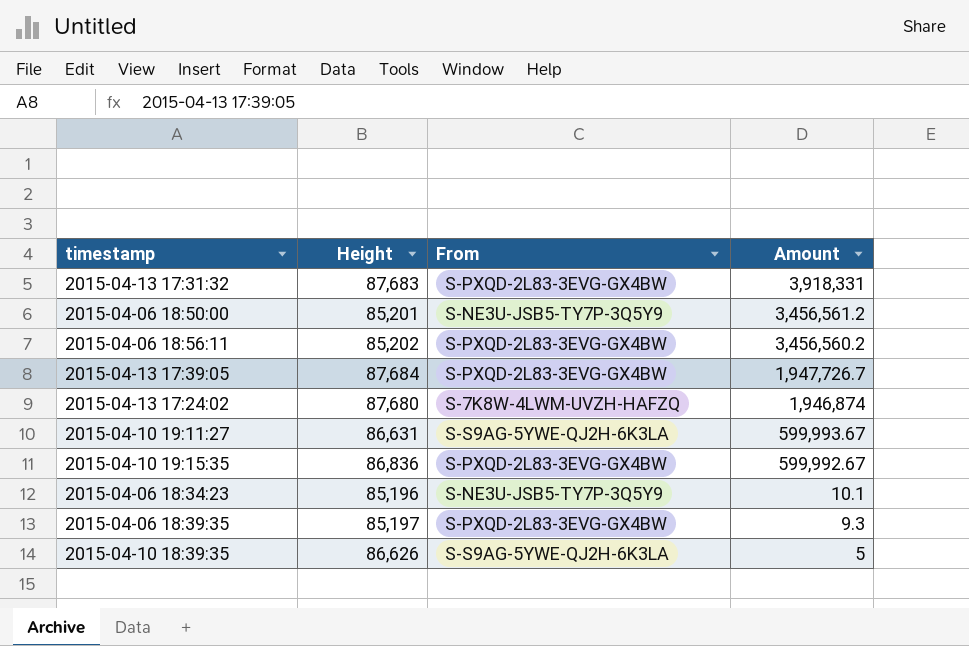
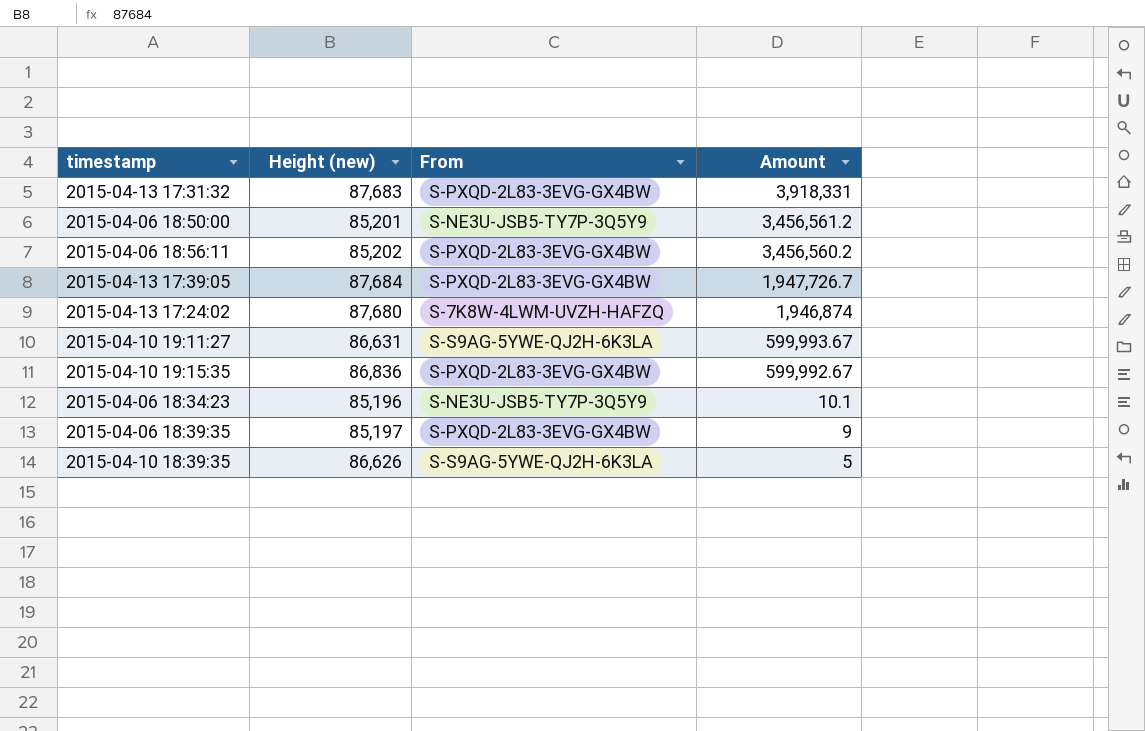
column name: Height -> Height (new)
2015-04-06 18:39:35 | Amount: 9.3 -> 9

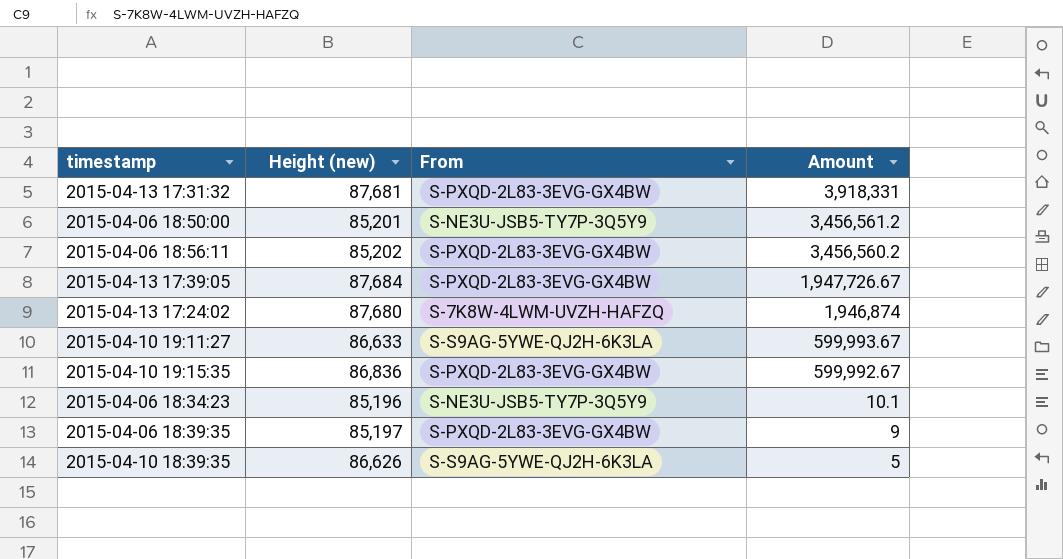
2015-04-13 17:31:32 | Height (new): 87,683 -> 87,681
2015-04-13 17:39:05 | Amount: 1,947,726.7 -> 1,947,726.67
2015-04-10 19:11:27 | Height (new): 86,631 -> 86,633

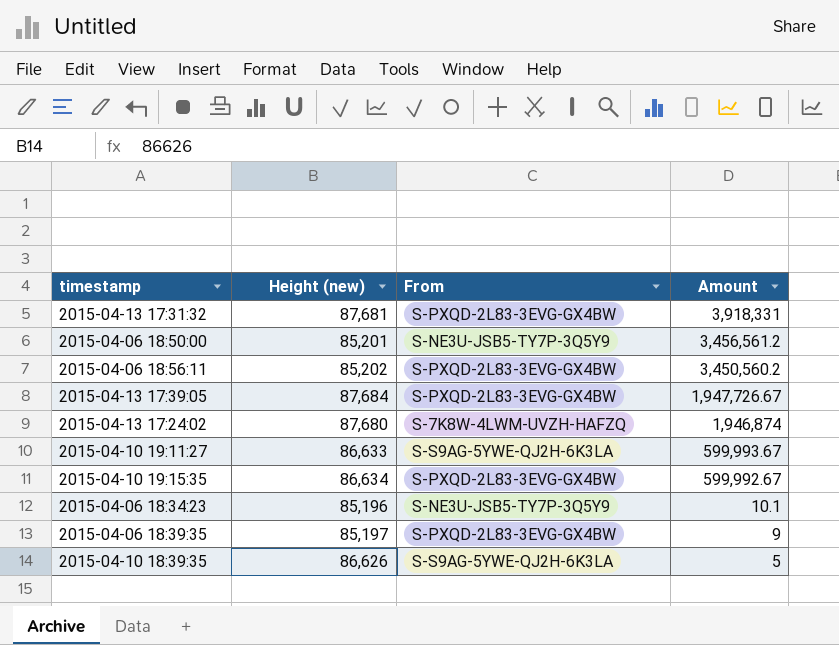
2015-04-06 18:56:11 | Amount: 3,456,560.2 -> 3,450,560.2
2015-04-10 19:15:35 | Height (new): 86,836 -> 86,634

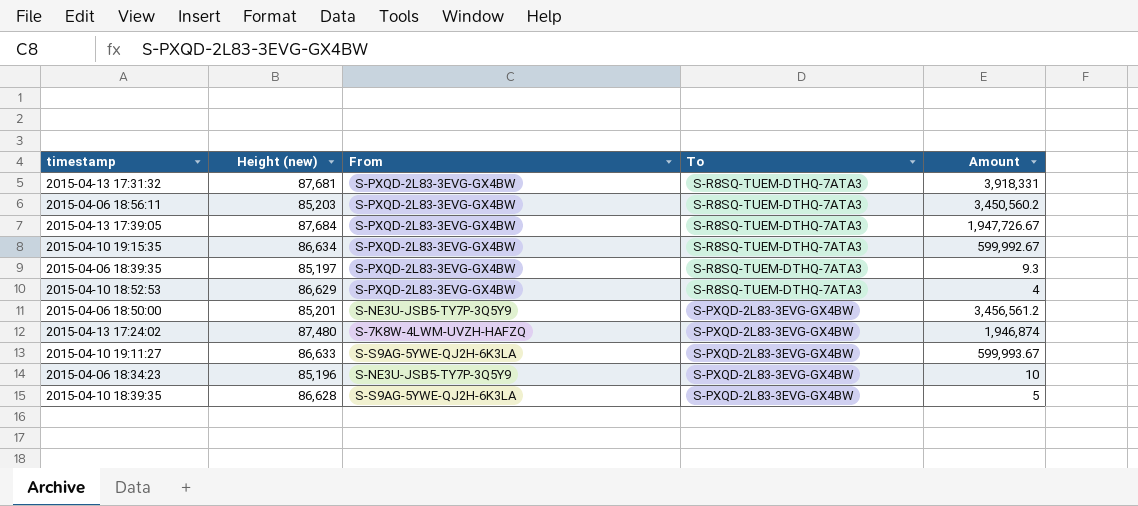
row order: Amount descending -> To descending
column To | position: none -> 4
2015-04-06 18:56:11 | Height (new): 85,202 -> 85,203
2015-04-06 18:39:35 | Amount: 9 -> 9.3
row 2015-04-10 18:52:53: none -> 86,629 | S-PXQD-2L83-3EVG-GX4BW | S-R8SQ-TUEM-DTHQ-7ATA3 | 4
2015-04-13 17:24:02 | Height (new): 87,680 -> 87,480
2015-04-06 18:34:23 | Amount: 10.1 -> 10
2015-04-10 18:39:35 | Height (new): 86,626 -> 86,628

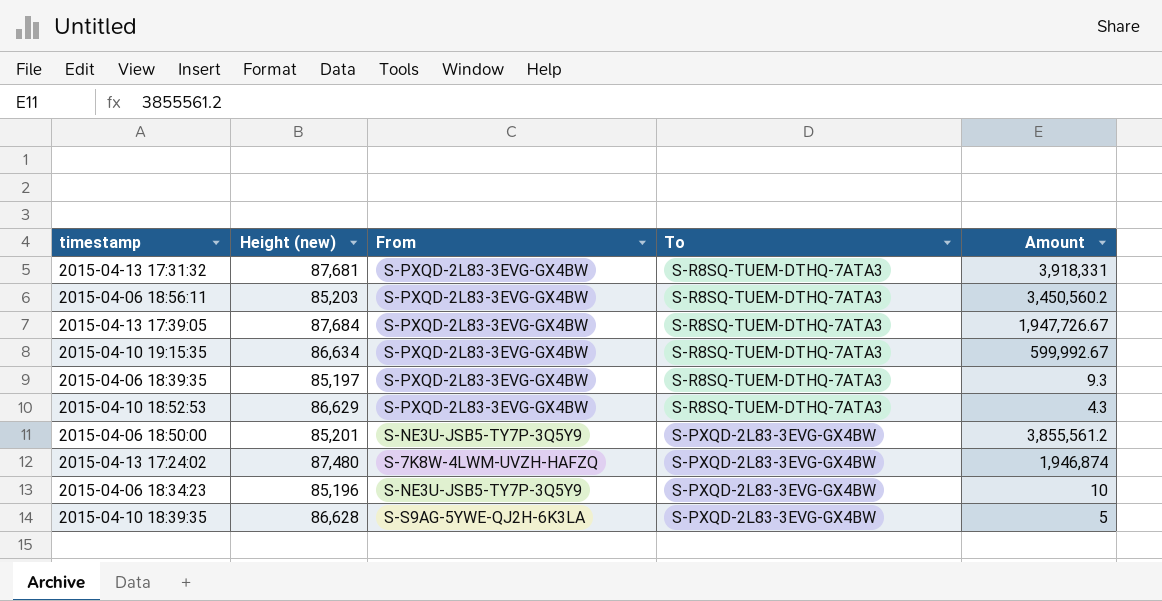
row 2015-04-10 19:11:27: 86,633 | S-S9AG-5YWE-QJ2H-6K3LA | S-PXQD-2L83-3EVG-GX4BW | 599,993.67 -> none
2015-04-10 18:52:53 | Amount: 4 -> 4.3
2015-04-06 18:50:00 | Amount: 3,456,561.2 -> 3,855,561.2

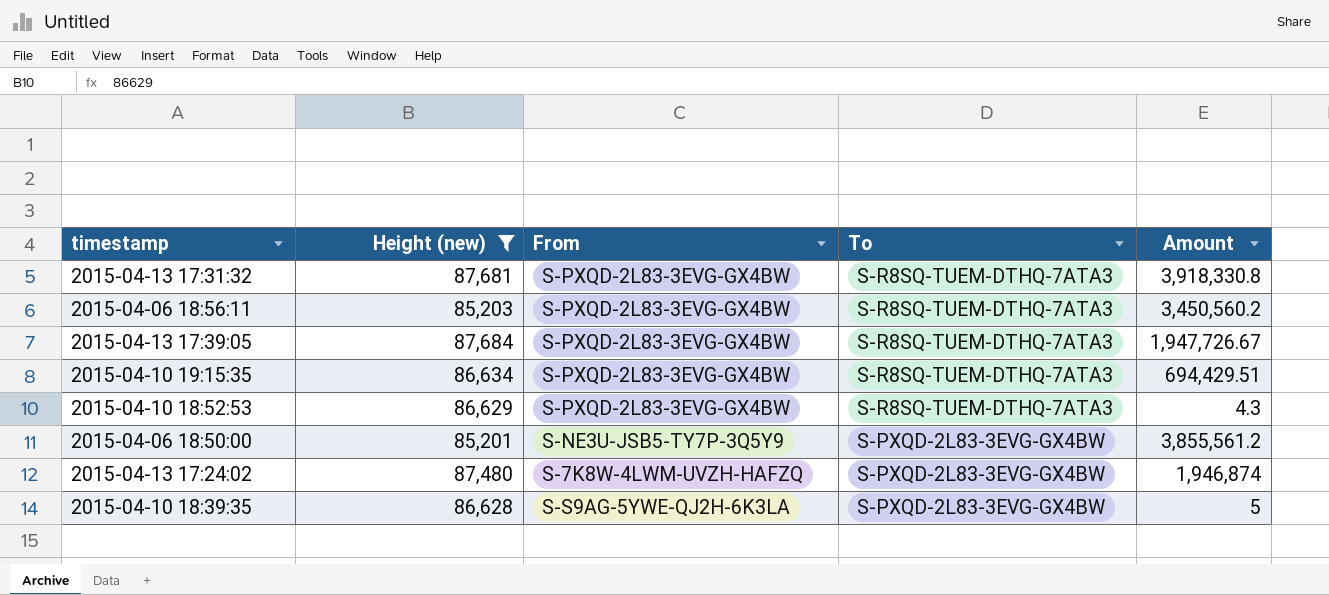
filter: none -> Height (new) >= 85,201
2015-04-13 17:31:32 | Amount: 3,918,331 -> 3,918,330.8
2015-04-10 19:15:35 | Amount: 599,992.67 -> 694,429.51

